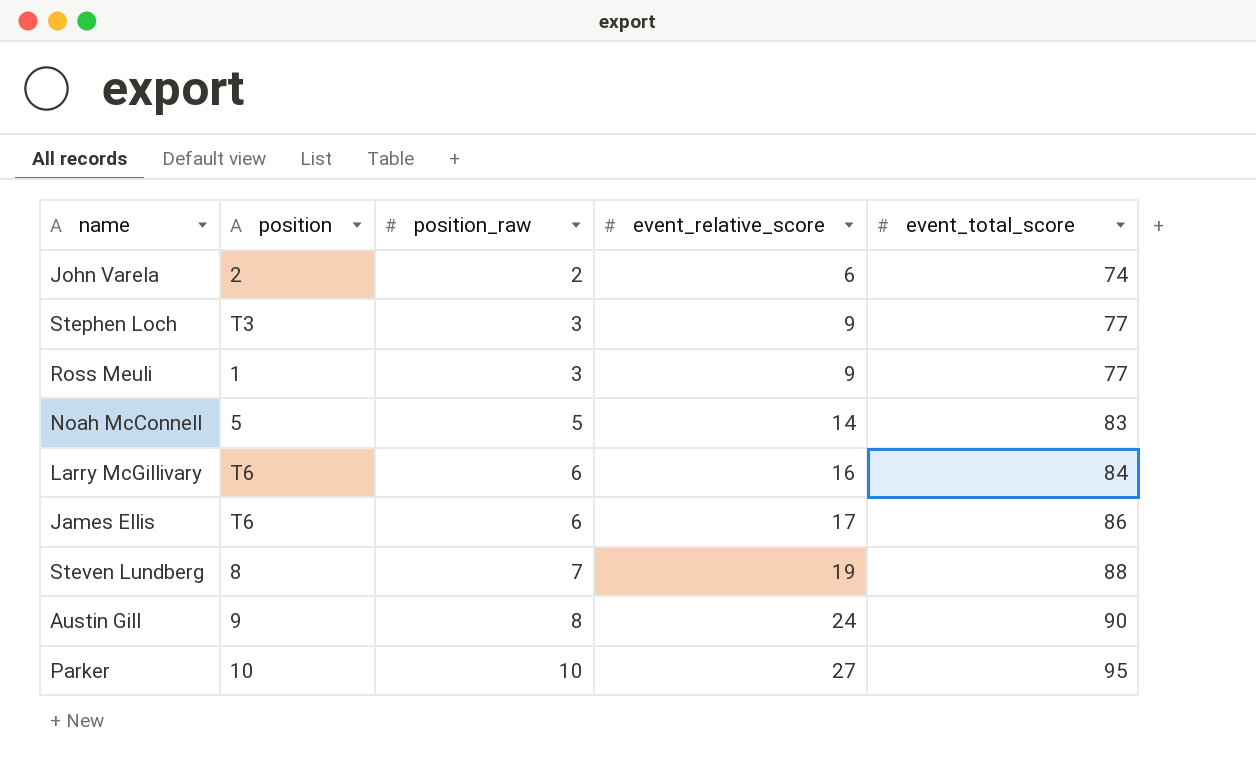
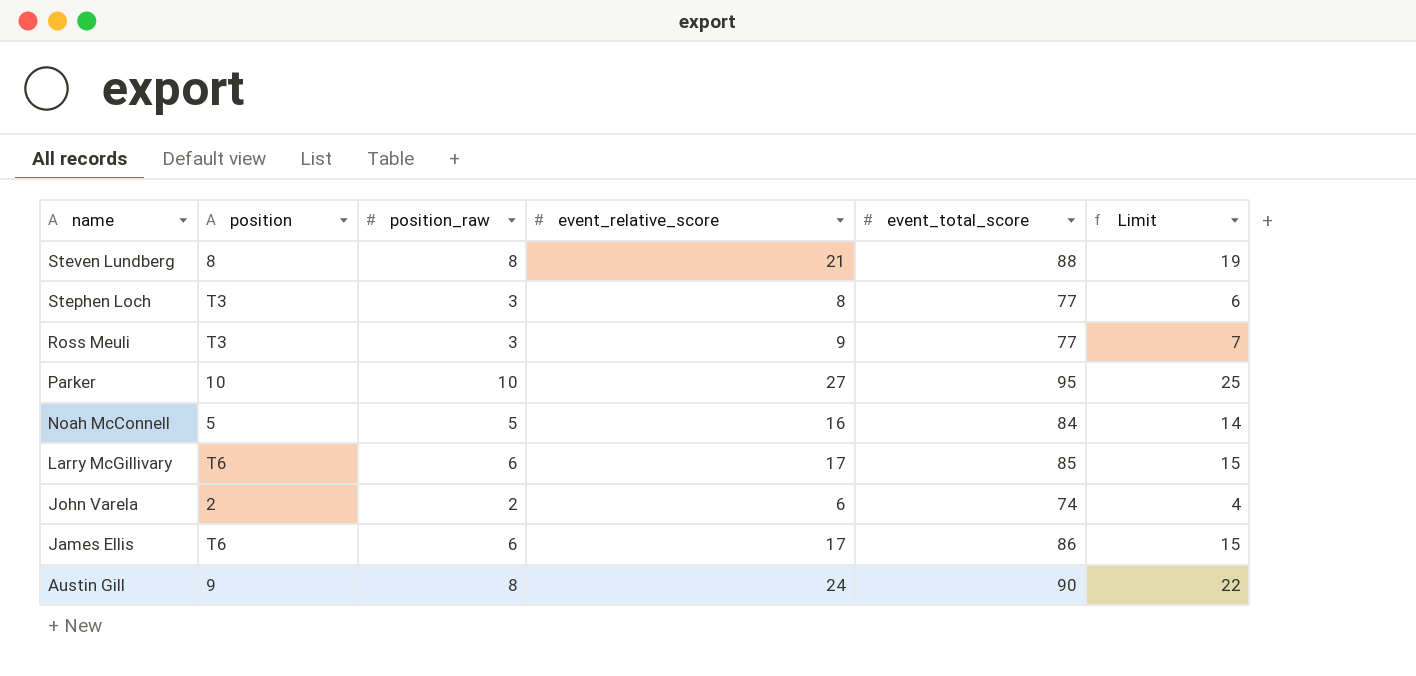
row order: position_raw ascending -> name descending
column Limit | formula: none -> [event_relative_score] - 2
Steven Lundberg | position_raw: 7 -> 8
Steven Lundberg | event_relative_score: 19 -> 21
Stephen Loch | event_relative_score: 9 -> 8
Ross Meuli | position: 1 -> T3
Noah McConnell | event_relative_score: 14 -> 16
Noah McConnell | event_total_score: 83 -> 84
Larry McGillivary | event_relative_score: 16 -> 17
Larry McGillivary | event_total_score: 84 -> 85

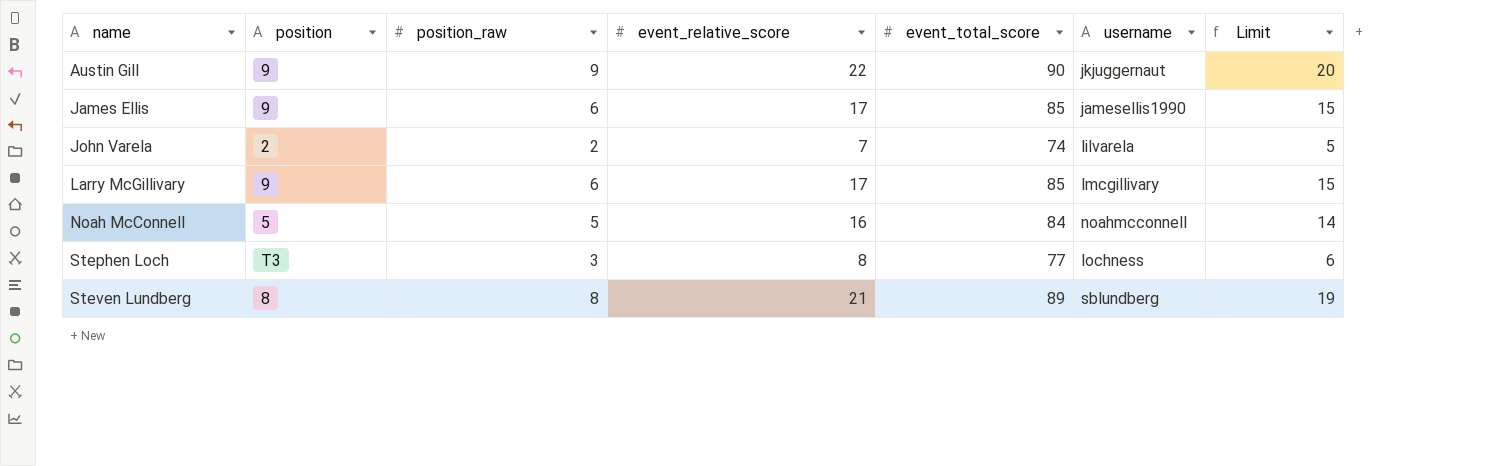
row order: name descending -> name ascending
column username | position: none -> 6
row Ross Meuli: T3 | 3 | 9 | 77 | 7 -> none
row Parker: 10 | 10 | 27 | 95 | 25 -> none
Austin Gill | position_raw: 8 -> 9
Austin Gill | event_relative_score: 24 -> 22
Austin Gill | Limit: 22 -> 20
James Ellis | position: T6 -> 9
James Ellis | event_total_score: 86 -> 85
John Varela | event_relative_score: 6 -> 7
John Varela | Limit: 4 -> 5
Larry McGillivary | position: T6 -> 9
Steven Lundberg | event_total_score: 88 -> 89

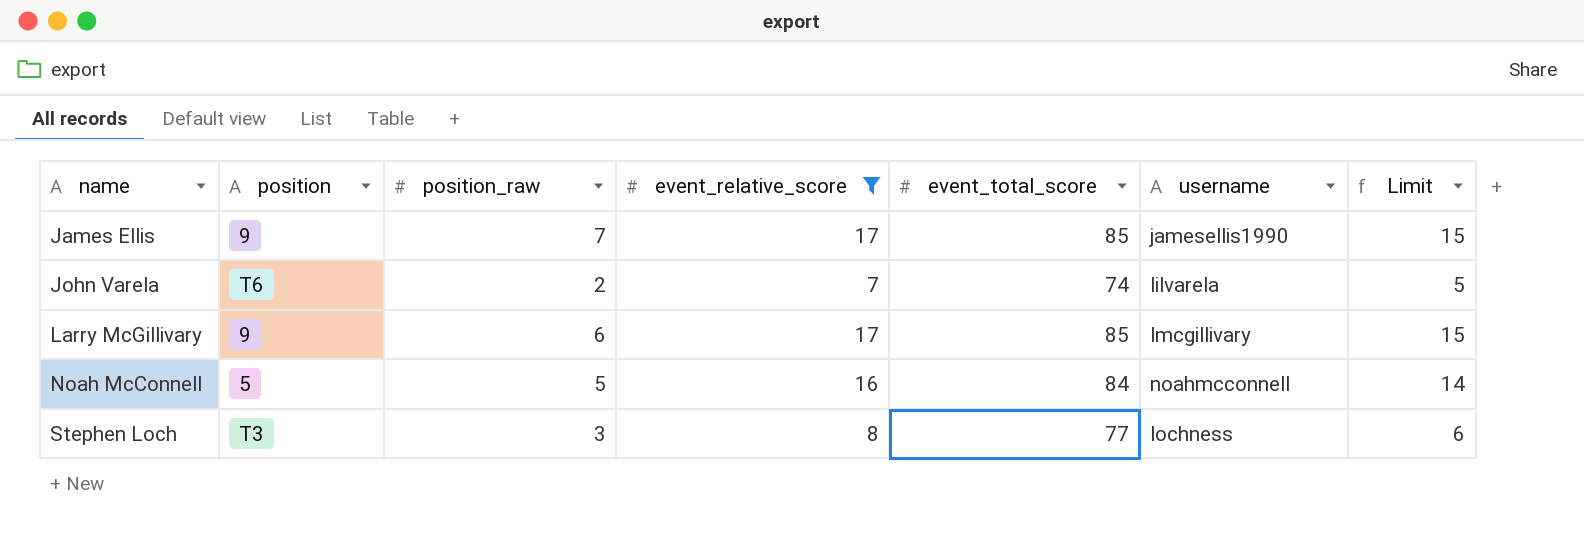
filter: none -> event_relative_score <= 17
James Ellis | position_raw: 6 -> 7
John Varela | position: 2 -> T6

